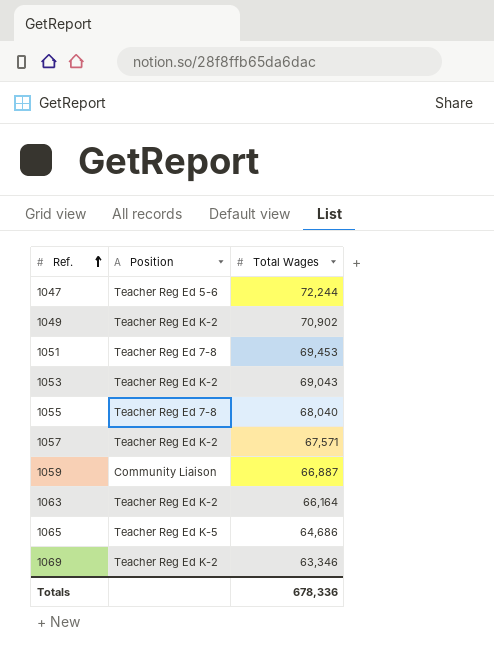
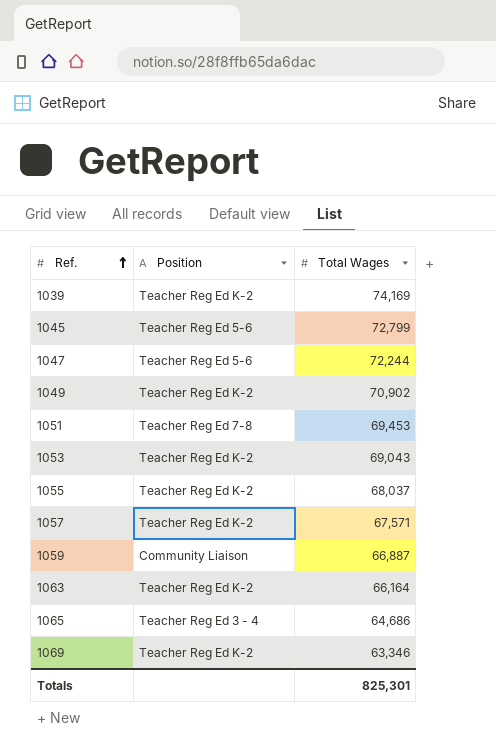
row 1039: none -> Teacher Reg Ed K-2 | 74,169
row 1045: none -> Teacher Reg Ed 5-6 | 72,799
1055 | Position: Teacher Reg Ed 7-8 -> Teacher Reg Ed K-2
1055 | Total Wages: 68,040 -> 68,037
1065 | Position: Teacher Reg Ed K-5 -> Teacher Reg Ed 3 - 4
Totals | Total Wages: 678,336 -> 825,301

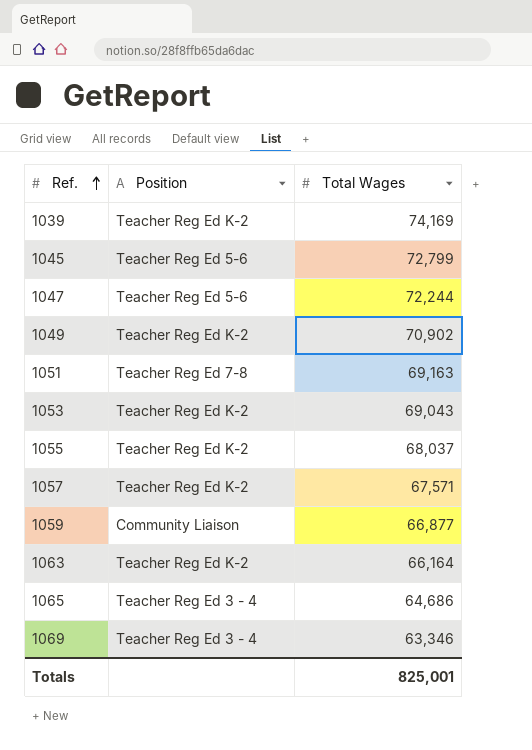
1051 | Total Wages: 69,453 -> 69,163
1059 | Total Wages: 66,887 -> 66,877
1069 | Position: Teacher Reg Ed K-2 -> Teacher Reg Ed 3 - 4
Totals | Total Wages: 825,301 -> 825,001

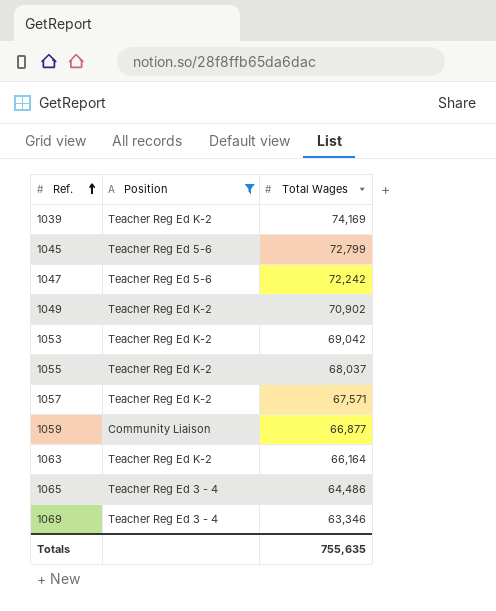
filter: none -> Position != Teacher Reg Ed 7-8
1047 | Total Wages: 72,244 -> 72,242
1053 | Total Wages: 69,043 -> 69,042
1065 | Total Wages: 64,686 -> 64,486
Totals | Total Wages: 825,001 -> 755,635

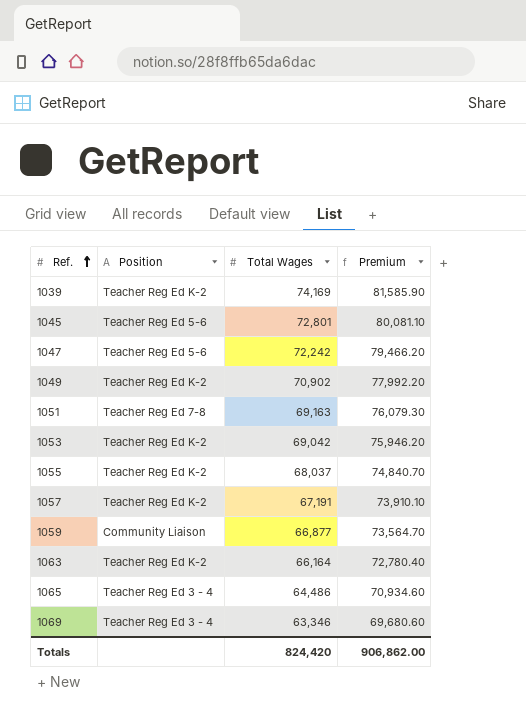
filter: Position != Teacher Reg Ed 7-8 -> none
column Premium | formula: none -> [Total Wages] * 1.1
1045 | Total Wages: 72,799 -> 72,801
1057 | Total Wages: 67,571 -> 67,191
Totals | Total Wages: 755,635 -> 824,420

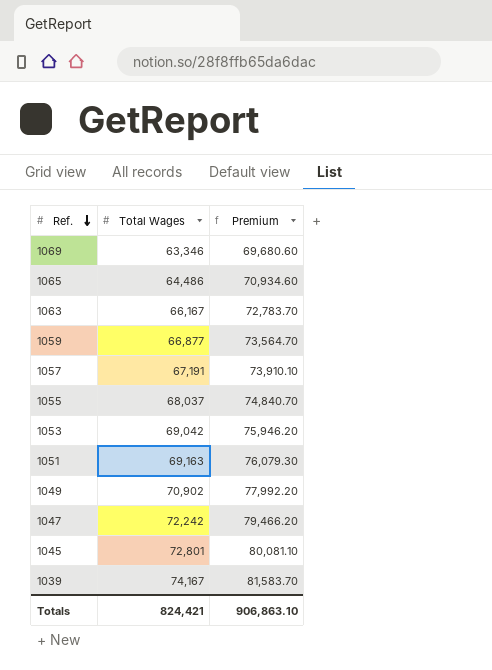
row order: Ref. ascending -> Ref. descending
column Position | position: 2 -> none
1063 | Total Wages: 66,164 -> 66,167
1063 | Premium: 72,780.40 -> 72,783.70
1039 | Total Wages: 74,169 -> 74,167
1039 | Premium: 81,585.90 -> 81,583.70
Totals | Total Wages: 824,420 -> 824,421
Totals | Premium: 906,862.00 -> 906,863.10

